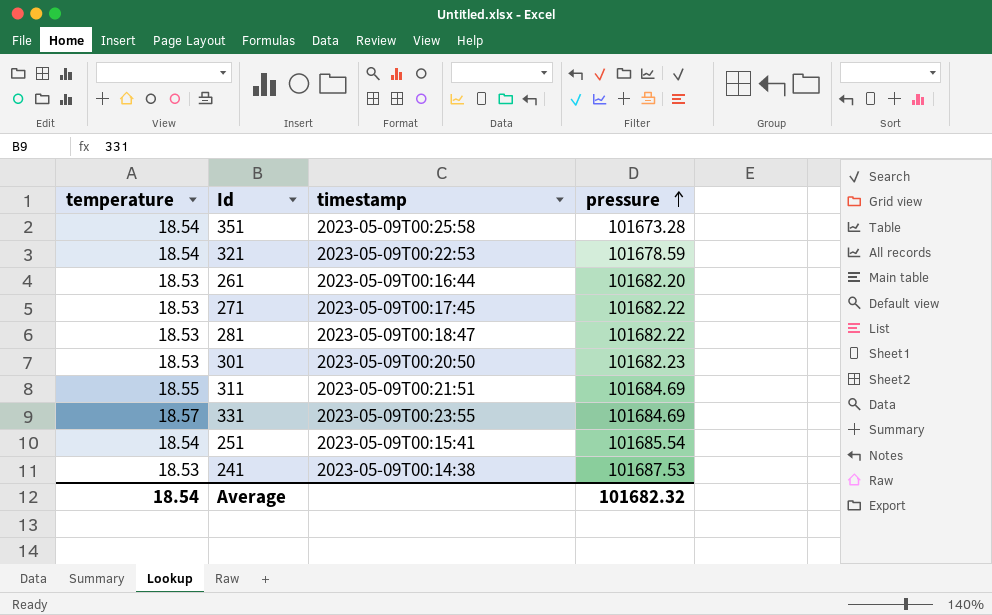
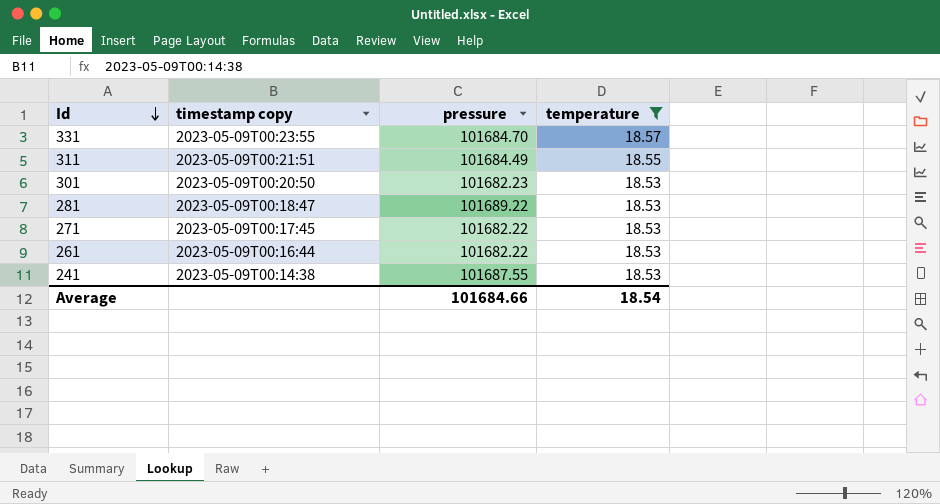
filter: none -> temperature != 18.54
row order: pressure ascending -> Id descending
column name: timestamp -> timestamp copy
column temperature | position: 1 -> 4
331 | pressure: 101684.69 -> 101684.70
311 | pressure: 101684.69 -> 101684.49
281 | pressure: 101682.22 -> 101689.22
261 | pressure: 101682.20 -> 101682.22
241 | pressure: 101687.53 -> 101687.55
Average | pressure: 101682.32 -> 101684.66

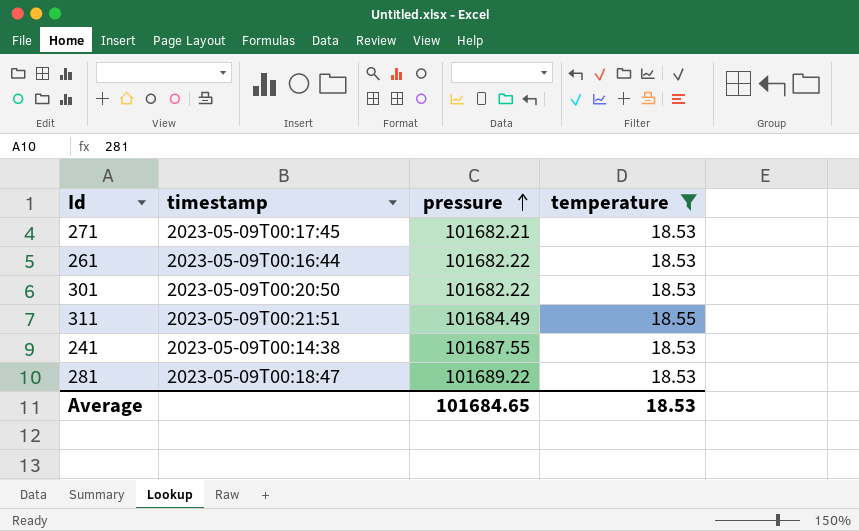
row order: Id descending -> pressure ascending
column name: timestamp copy -> timestamp
row 331: 2023-05-09T00:23:55 | 101684.70 | 18.57 -> none
271 | pressure: 101682.22 -> 101682.21
301 | pressure: 101682.23 -> 101682.22
Average | pressure: 101684.66 -> 101684.65
Average | temperature: 18.54 -> 18.53

